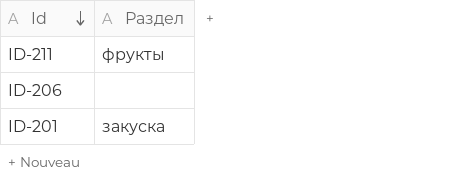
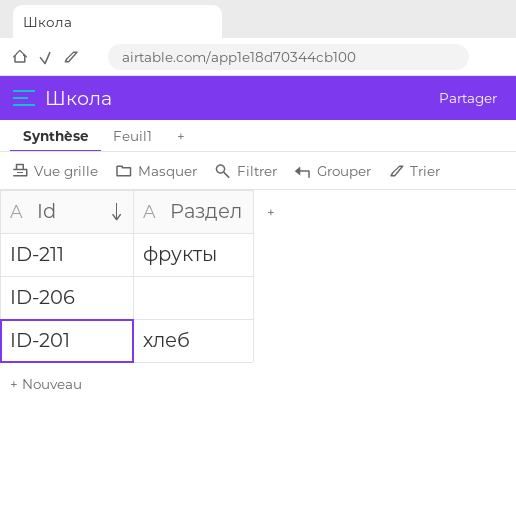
ID-201 | Раздел: закуска -> хлеб

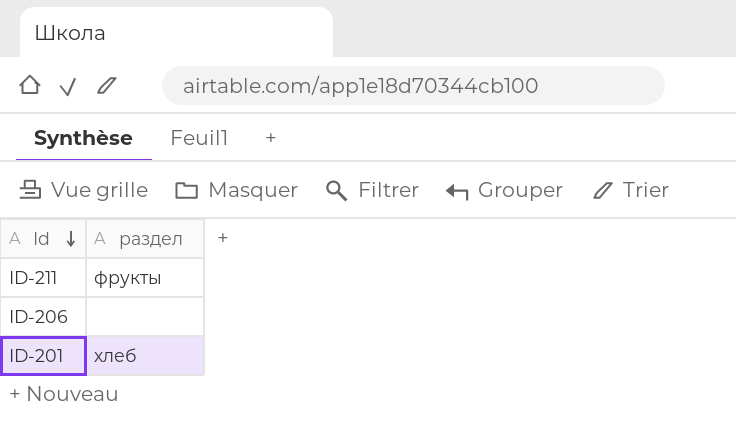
column name: Раздел -> раздел

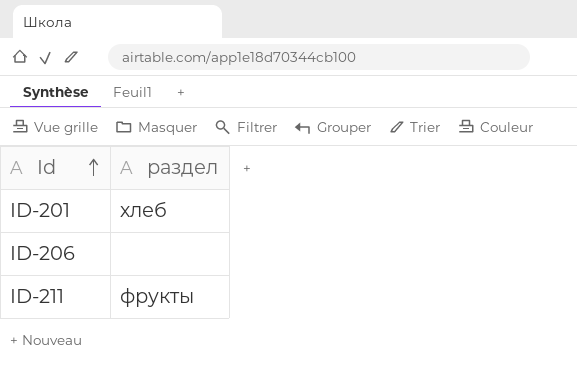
row order: Id descending -> Id ascending

